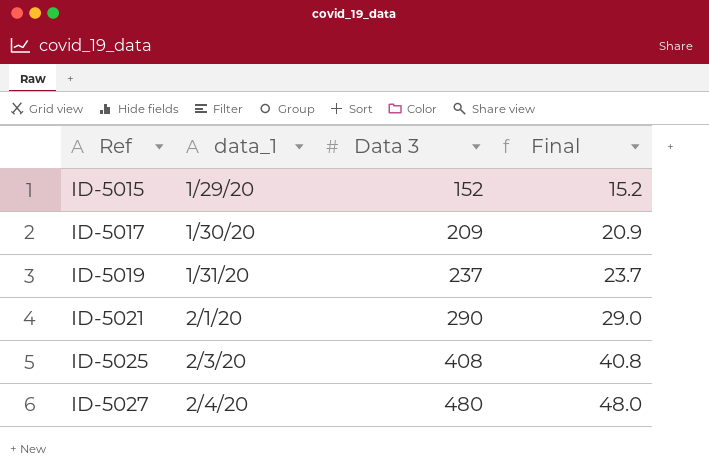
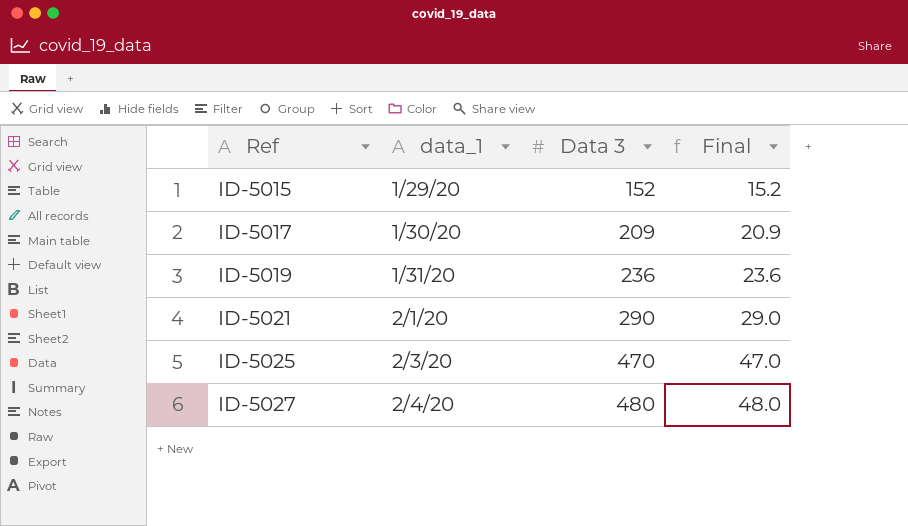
ID-5019 | Data 3: 237 -> 236
ID-5019 | Final: 23.7 -> 23.6
ID-5025 | Data 3: 408 -> 470
ID-5025 | Final: 40.8 -> 47.0

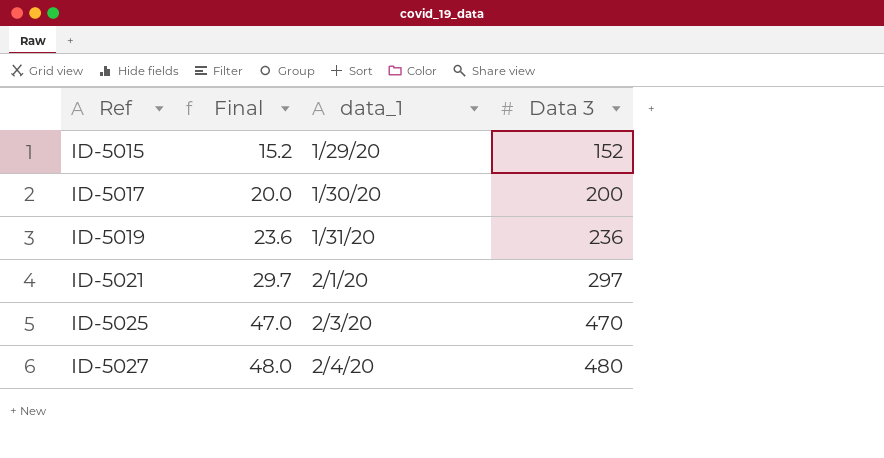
column Final | position: 4 -> 2
ID-5017 | Final: 20.9 -> 20.0
ID-5017 | Data 3: 209 -> 200
ID-5021 | Final: 29.0 -> 29.7
ID-5021 | Data 3: 290 -> 297

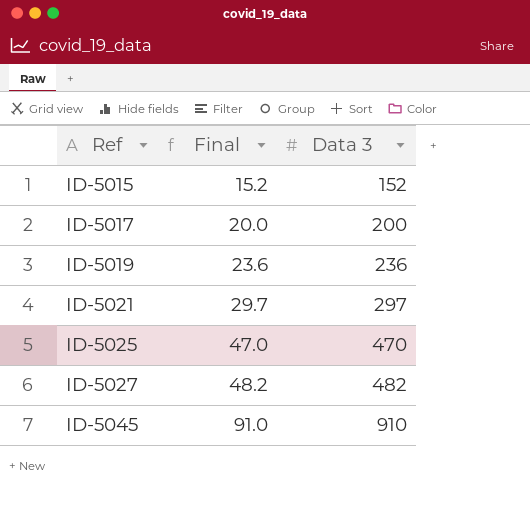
column data_1 | position: 3 -> none
ID-5027 | Final: 48.0 -> 48.2
ID-5027 | Data 3: 480 -> 482
row ID-5045: none -> 91.0 | 910

